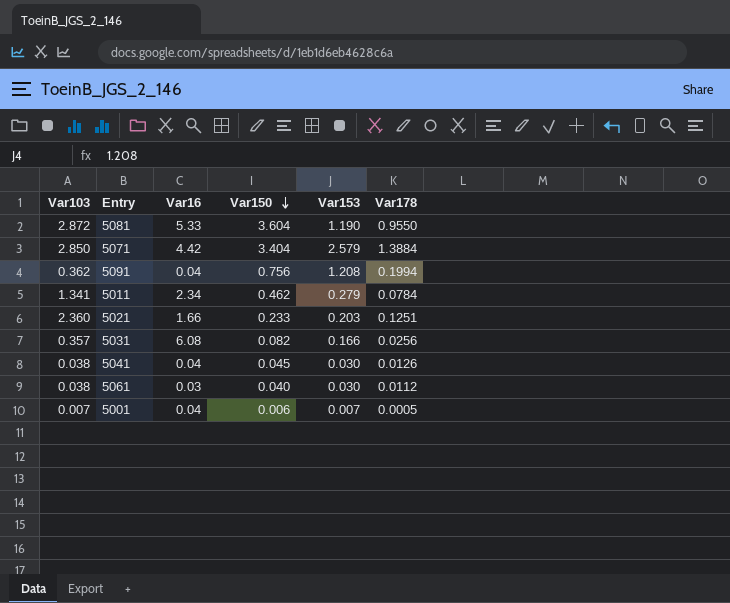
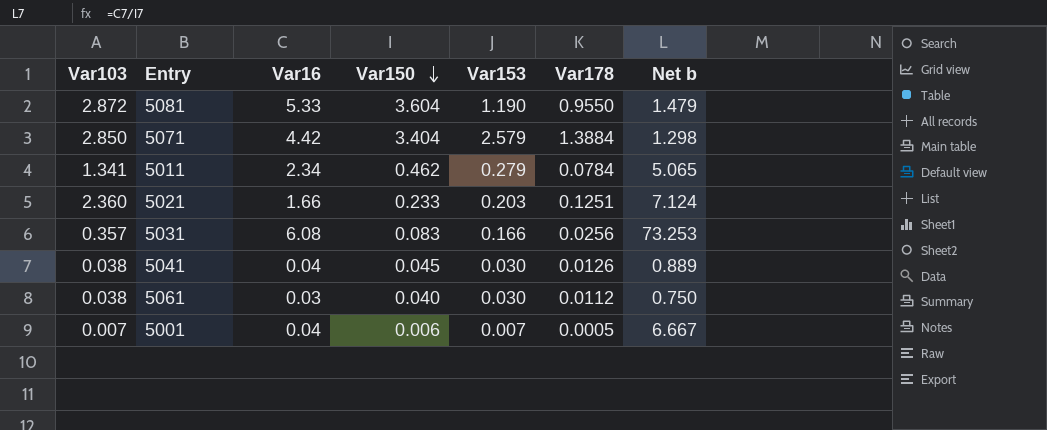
column Net b | formula: none -> [Var16] / [Var150]
row 5091: 0.362 | 0.04 | 0.756 | 1.208 | 0.1994 -> none
5031 | Var150: 0.082 -> 0.083

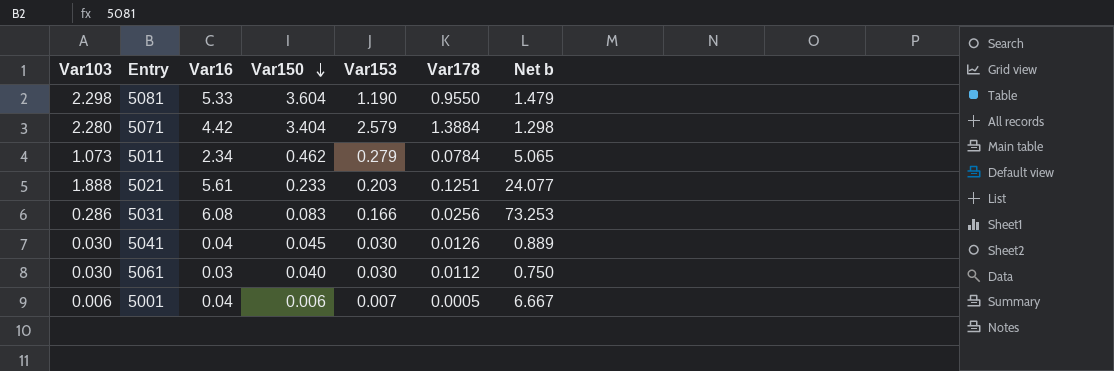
5081 | Var103: 2.872 -> 2.298
5071 | Var103: 2.850 -> 2.280
5011 | Var103: 1.341 -> 1.073
5021 | Var103: 2.360 -> 1.888
5021 | Var16: 1.66 -> 5.61
5021 | Net b: 7.124 -> 24.077
5031 | Var103: 0.357 -> 0.286
5041 | Var103: 0.038 -> 0.030
5061 | Var103: 0.038 -> 0.030
5001 | Var103: 0.007 -> 0.006

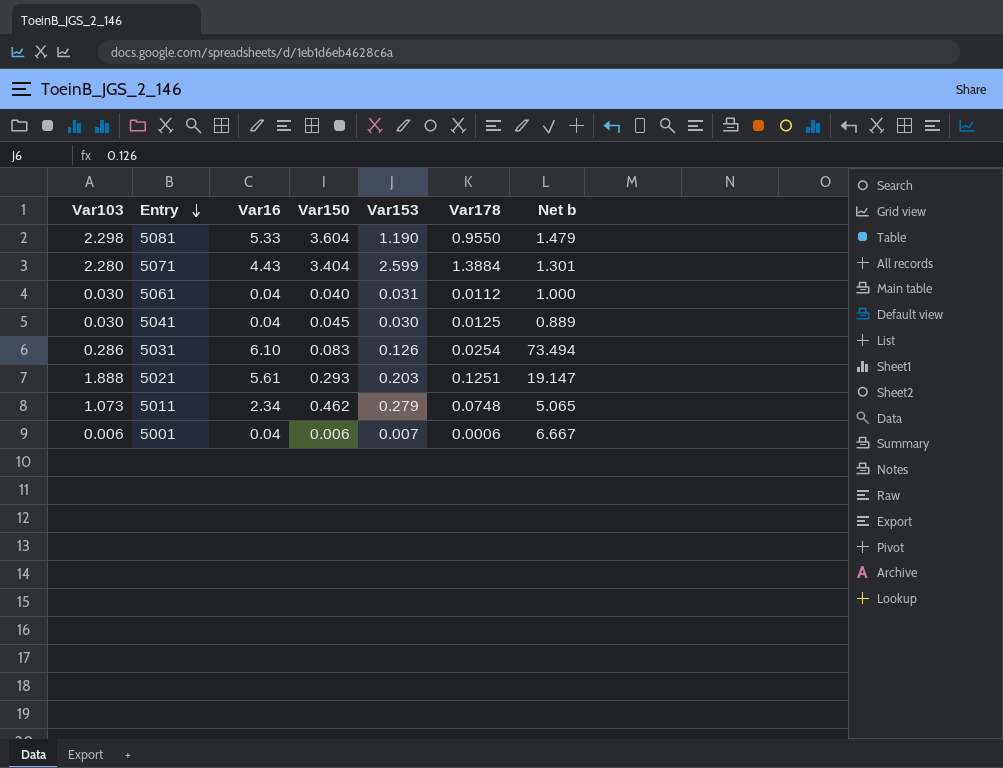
row order: Var150 descending -> Entry descending
5071 | Var16: 4.42 -> 4.43
5071 | Var153: 2.579 -> 2.599
5071 | Net b: 1.298 -> 1.301
5061 | Var16: 0.03 -> 0.04
5061 | Var153: 0.030 -> 0.031
5061 | Net b: 0.750 -> 1.000
5041 | Var178: 0.0126 -> 0.0125
5031 | Var16: 6.08 -> 6.10
5031 | Var153: 0.166 -> 0.126
5031 | Var178: 0.0256 -> 0.0254
5031 | Net b: 73.253 -> 73.494
5021 | Var150: 0.233 -> 0.293
5021 | Net b: 24.077 -> 19.147
5011 | Var178: 0.0784 -> 0.0748
5001 | Var178: 0.0005 -> 0.0006

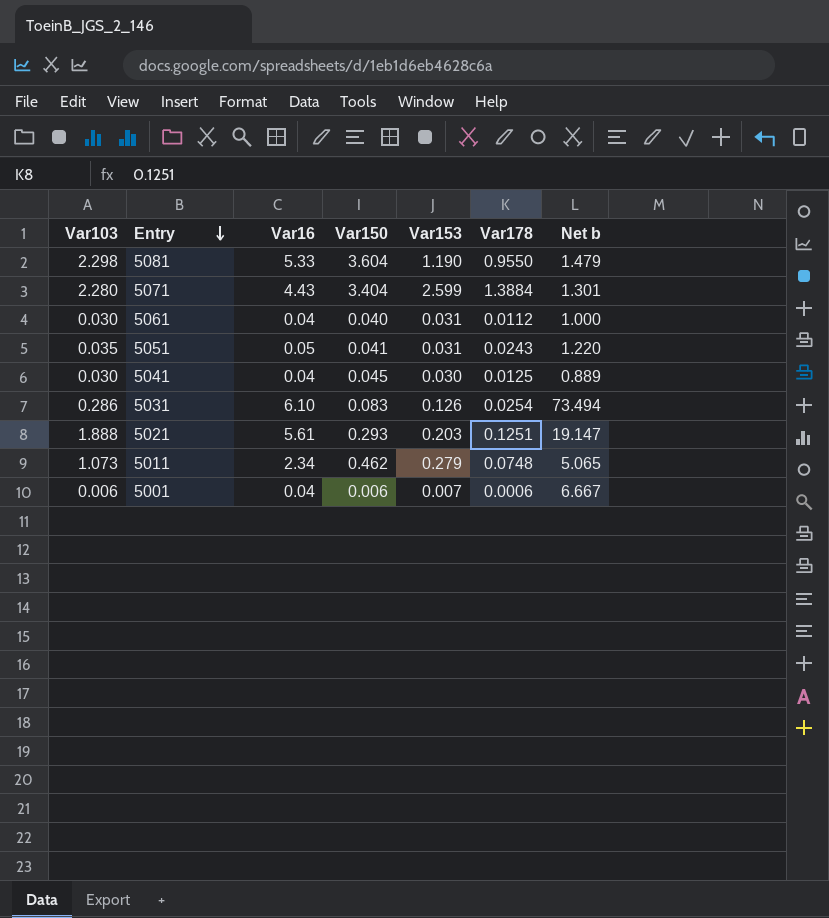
row 5051: none -> 0.035 | 0.05 | 0.041 | 0.031 | 0.0243 | 1.220

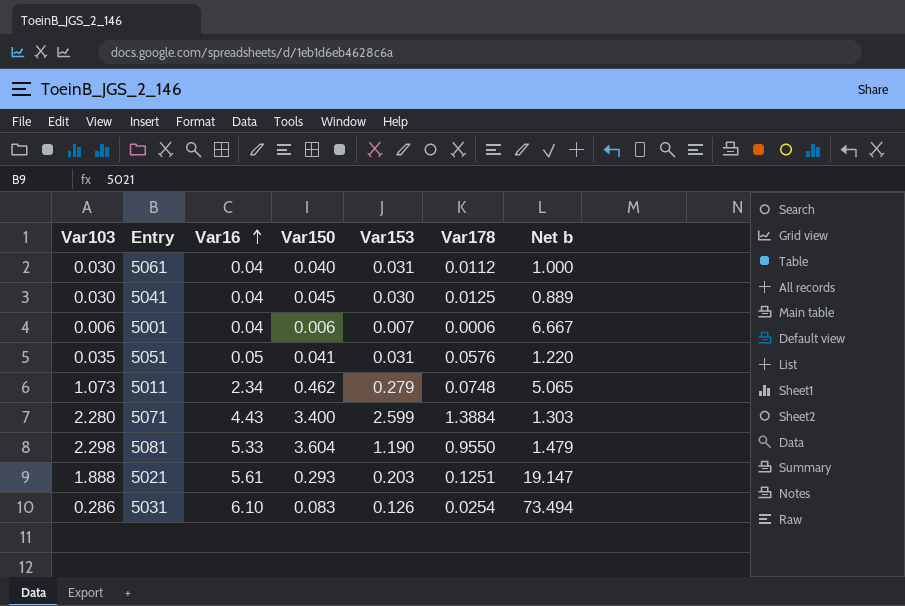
row order: Entry descending -> Var16 ascending
5051 | Var178: 0.0243 -> 0.0576
5071 | Var150: 3.404 -> 3.400
5071 | Net b: 1.301 -> 1.303

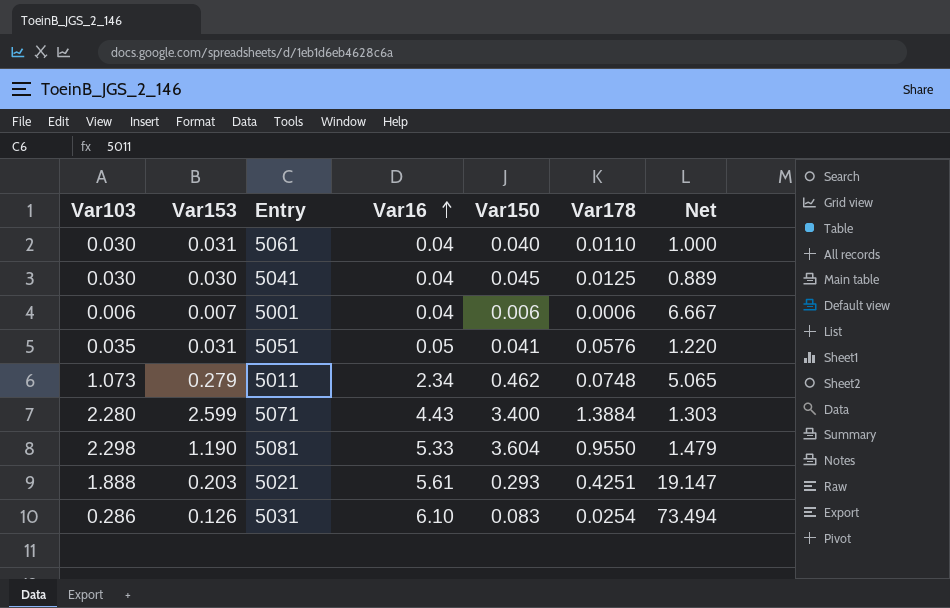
column Var153 | position: 5 -> 2
column name: Net b -> Net
5061 | Var178: 0.0112 -> 0.0110
5021 | Var178: 0.1251 -> 0.4251

